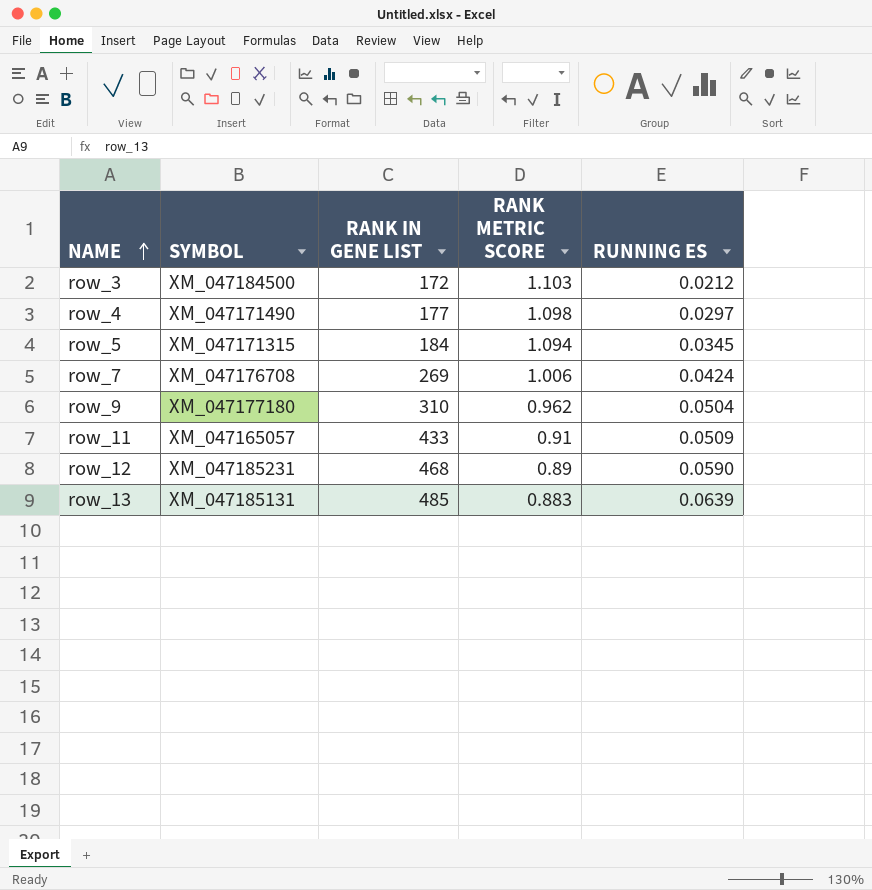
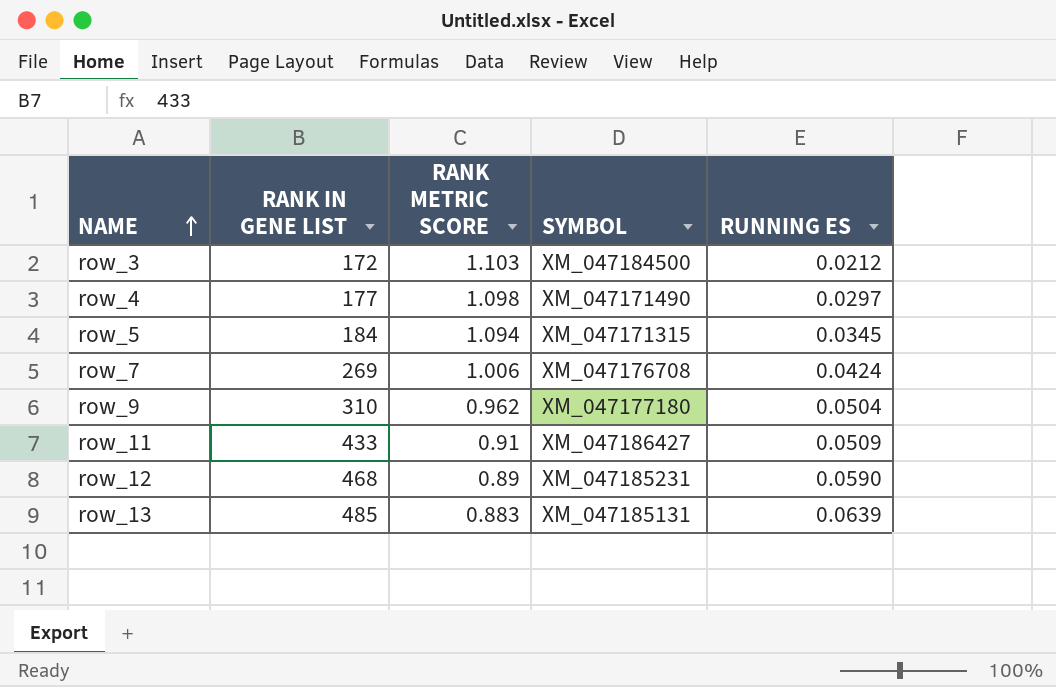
column SYMBOL | position: 2 -> 4
row_11 | SYMBOL: XM_047165057 -> XM_047186427

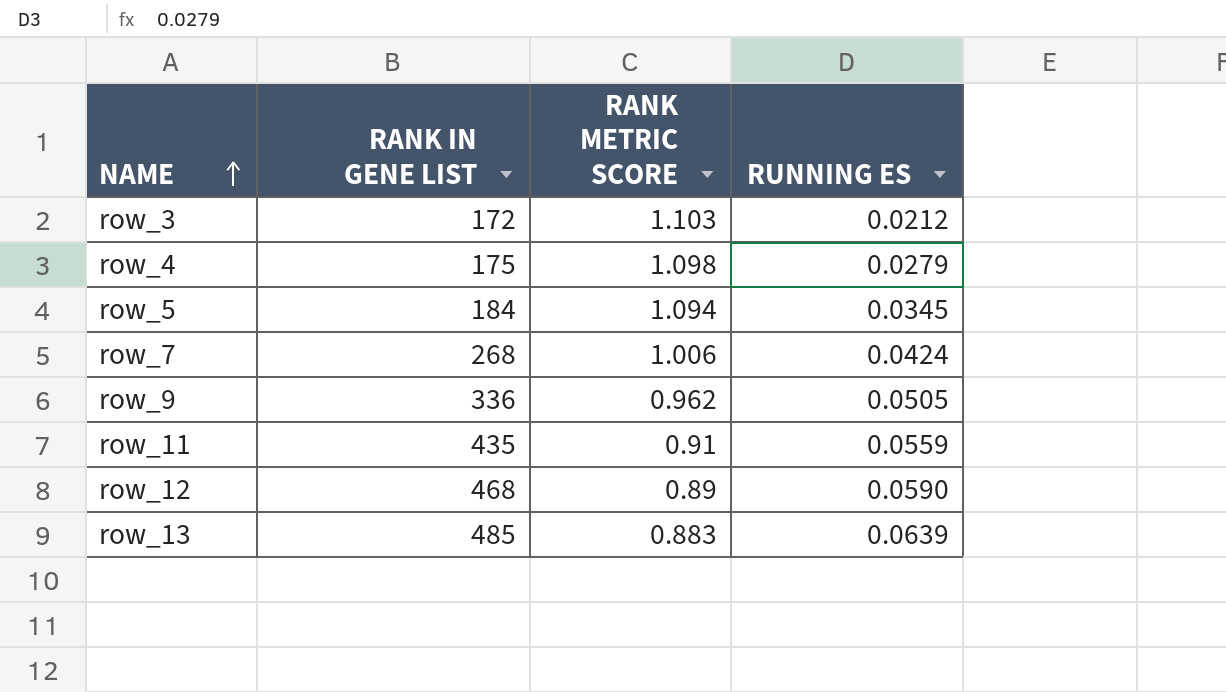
column SYMBOL | position: 4 -> none
row_4 | RANK IN GENE LIST: 177 -> 175
row_4 | RUNNING ES: 0.0297 -> 0.0279
row_7 | RANK IN GENE LIST: 269 -> 268
row_9 | RANK IN GENE LIST: 310 -> 336
row_9 | RUNNING ES: 0.0504 -> 0.0505
row_11 | RANK IN GENE LIST: 433 -> 435
row_11 | RUNNING ES: 0.0509 -> 0.0559

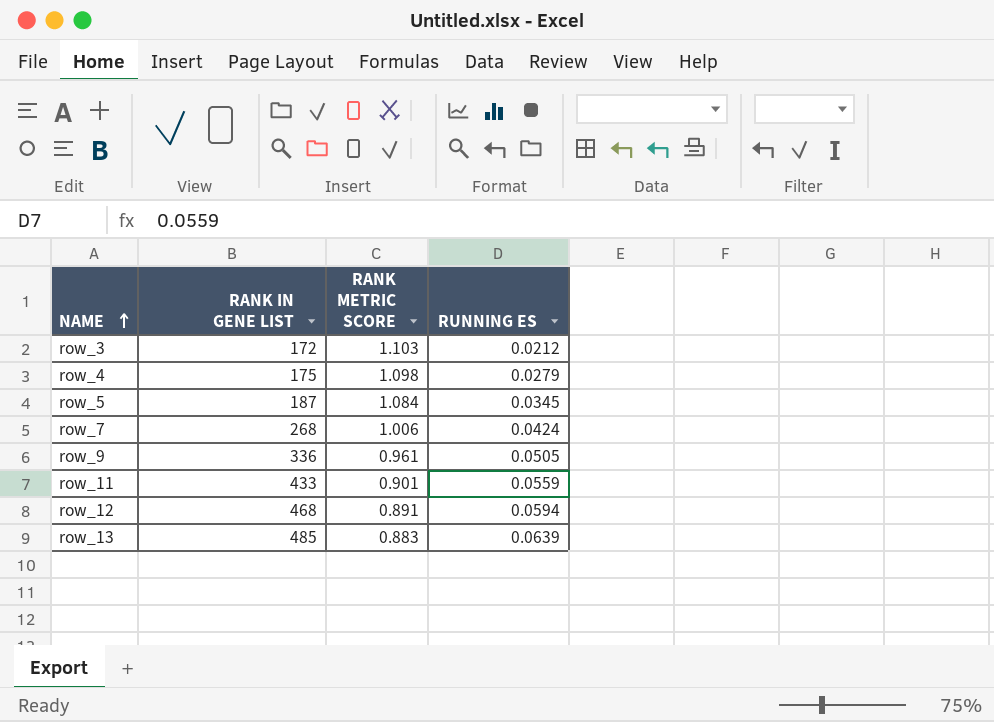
row_5 | RANK IN GENE LIST: 184 -> 187
row_5 | RANK METRIC SCORE: 1.094 -> 1.084
row_9 | RANK METRIC SCORE: 0.962 -> 0.961
row_11 | RANK IN GENE LIST: 435 -> 433
row_11 | RANK METRIC SCORE: 0.91 -> 0.901
row_12 | RANK METRIC SCORE: 0.89 -> 0.891
row_12 | RUNNING ES: 0.0590 -> 0.0594

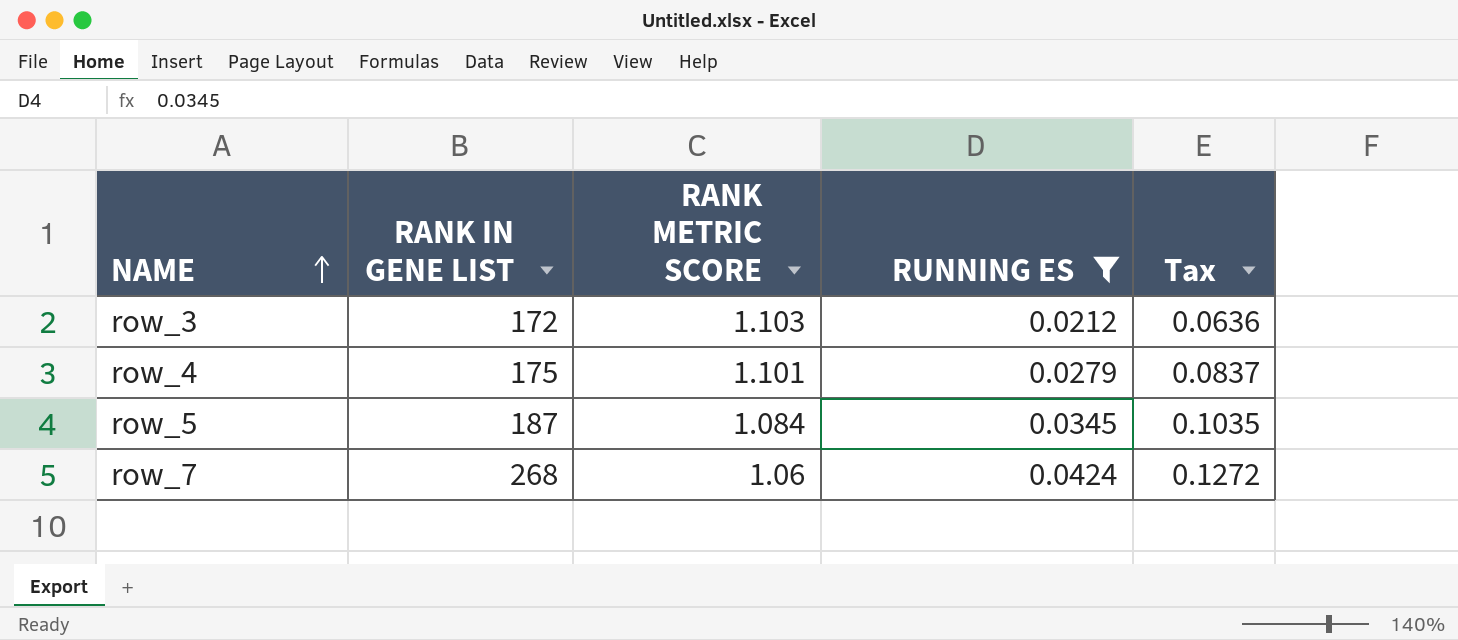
filter: none -> RUNNING ES <= 0.0424
column Tax | formula: none -> [RUNNING ES] * 3
row_4 | RANK METRIC SCORE: 1.098 -> 1.101
row_7 | RANK METRIC SCORE: 1.006 -> 1.06

